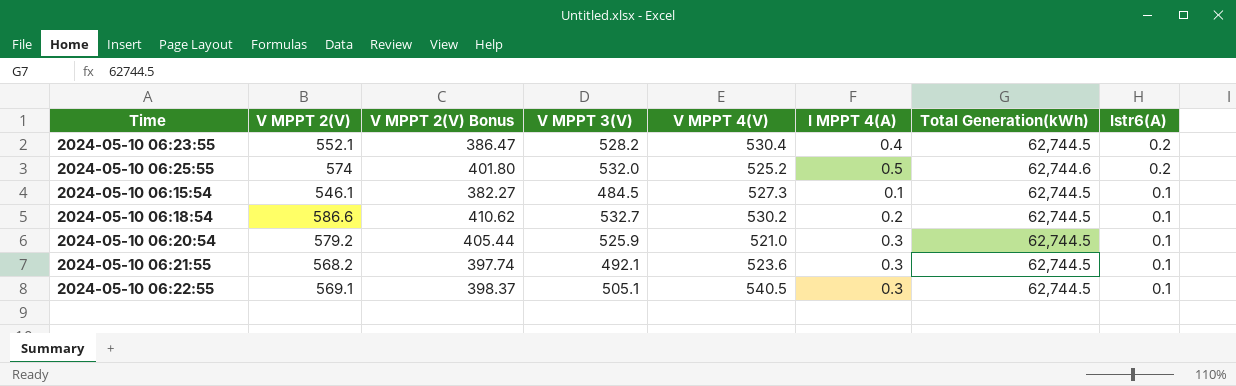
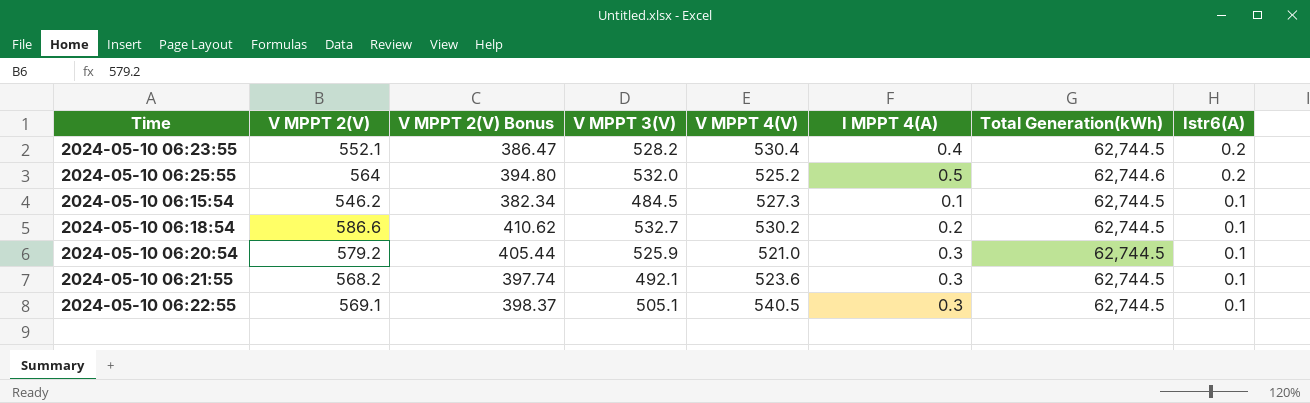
2024-05-10 06:25:55 | V MPPT 2(V): 574 -> 564
2024-05-10 06:25:55 | V MPPT 2(V) Bonus: 401.80 -> 394.80
2024-05-10 06:15:54 | V MPPT 2(V): 546.1 -> 546.2
2024-05-10 06:15:54 | V MPPT 2(V) Bonus: 382.27 -> 382.34

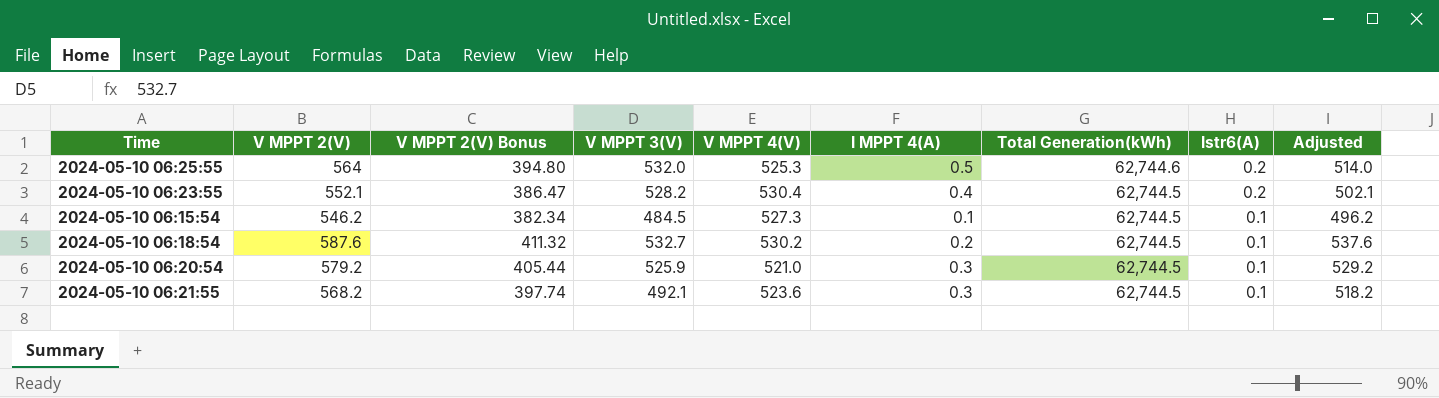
row order: Istr6(A) descending -> Total Generation(kWh) descending
column Adjusted | formula: none -> [V MPPT 2(V)] - 50
row 2024-05-10 06:22:55: 569.1 | 398.37 | 505.1 | 540.5 | 0.3 | 62,744.5 | 0.1 -> none
2024-05-10 06:25:55 | V MPPT 4(V): 525.2 -> 525.3
2024-05-10 06:18:54 | V MPPT 2(V): 586.6 -> 587.6
2024-05-10 06:18:54 | V MPPT 2(V) Bonus: 410.62 -> 411.32

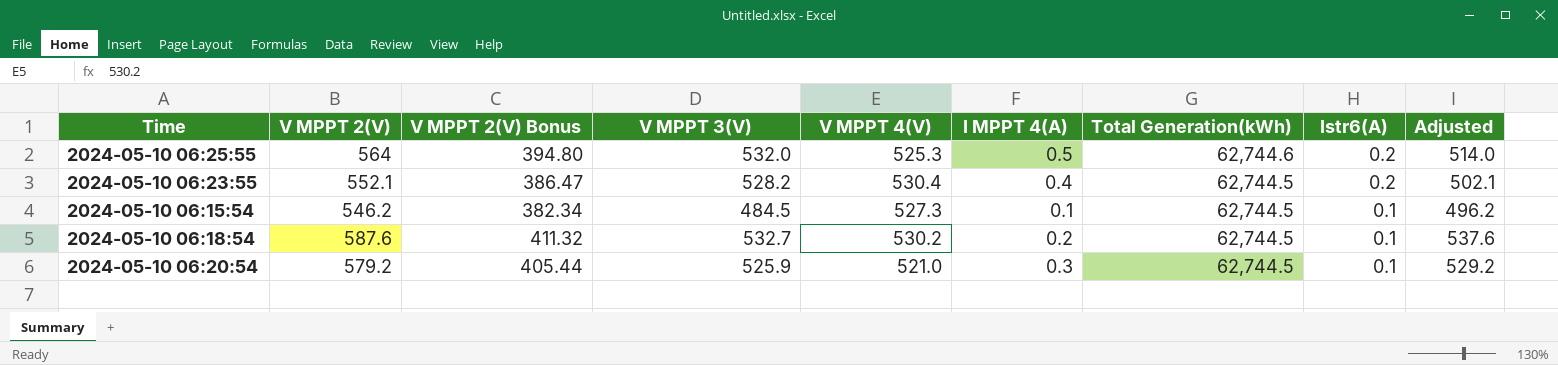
row 2024-05-10 06:21:55: 568.2 | 397.74 | 492.1 | 523.6 | 0.3 | 62,744.5 | 0.1 | 518.2 -> none

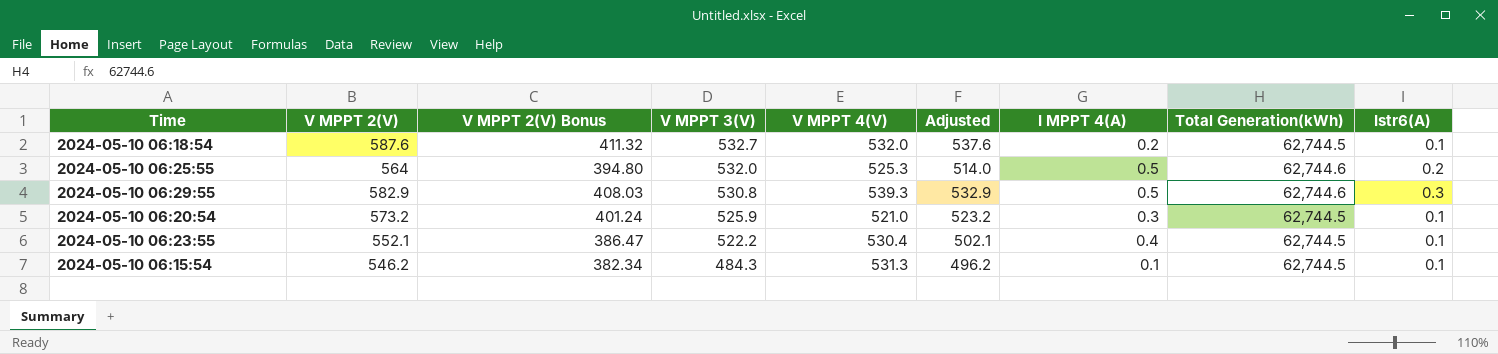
row order: Total Generation(kWh) descending -> V MPPT 3(V) descending
column Adjusted | position: 9 -> 6
2024-05-10 06:18:54 | V MPPT 4(V): 530.2 -> 532.0
row 2024-05-10 06:29:55: none -> 582.9 | 408.03 | 530.8 | 539.3 | 532.9 | 0.5 | 62,744.6 | 0.3
2024-05-10 06:20:54 | V MPPT 2(V): 579.2 -> 573.2
2024-05-10 06:20:54 | V MPPT 2(V) Bonus: 405.44 -> 401.24
2024-05-10 06:20:54 | Adjusted: 529.2 -> 523.2
2024-05-10 06:23:55 | V MPPT 3(V): 528.2 -> 522.2
2024-05-10 06:23:55 | Istr6(A): 0.2 -> 0.1
2024-05-10 06:15:54 | V MPPT 3(V): 484.5 -> 484.3
2024-05-10 06:15:54 | V MPPT 4(V): 527.3 -> 531.3

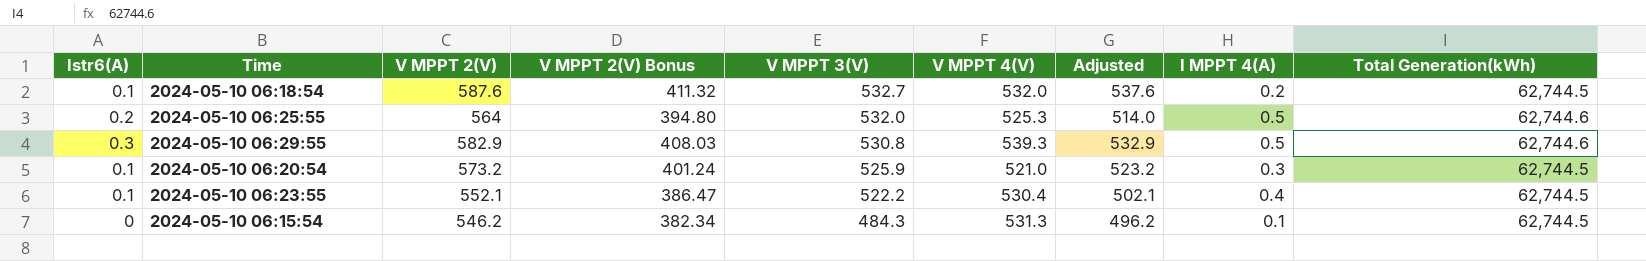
column Istr6(A) | position: 9 -> 1
2024-05-10 06:15:54 | Istr6(A): 0.1 -> 0

